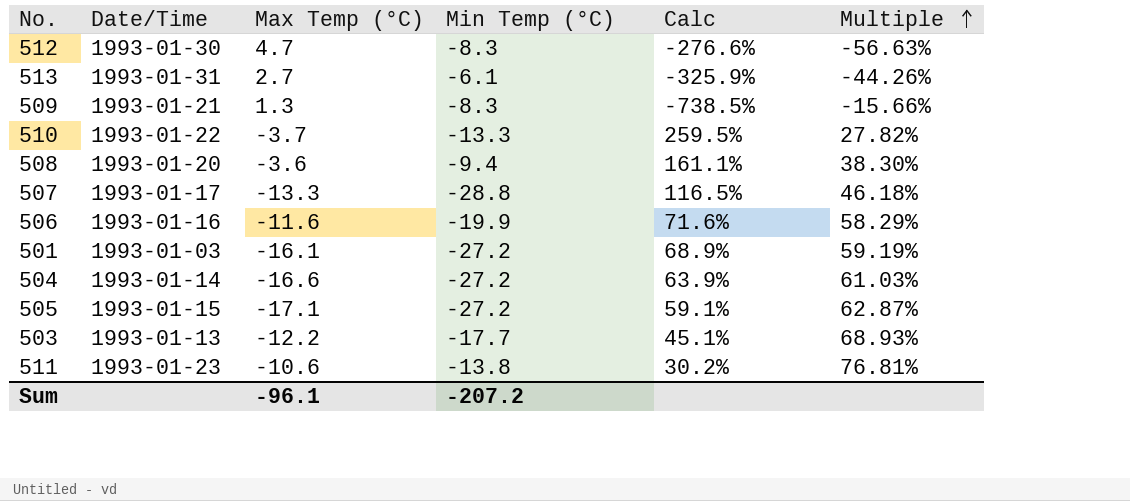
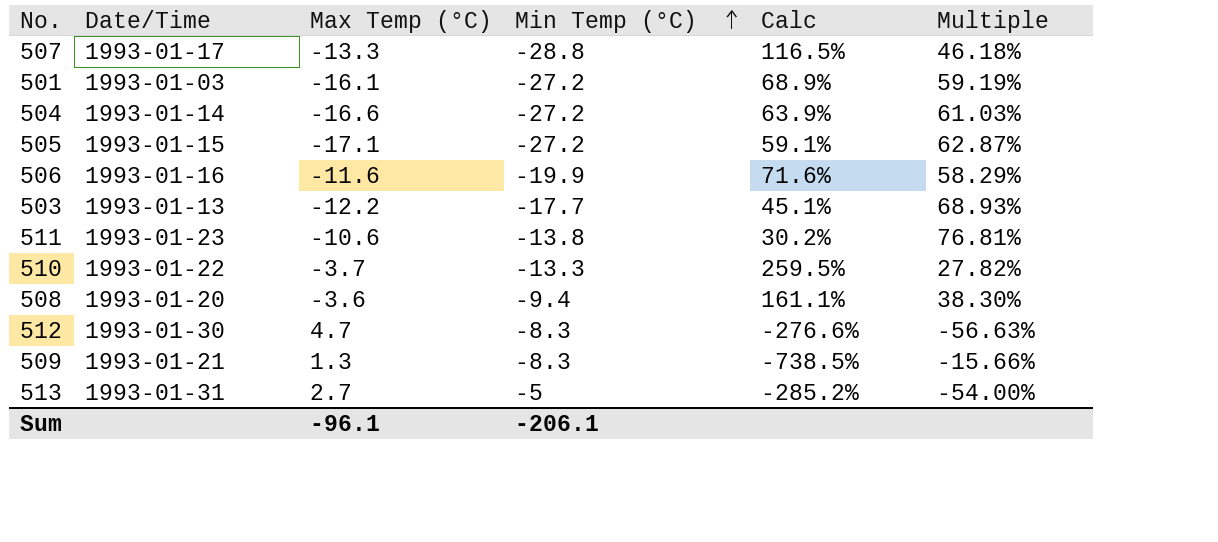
row order: Multiple ascending -> Min Temp (°C) ascending
513 | Min Temp (°C): -6.1 -> -5
513 | Calc: -325.9% -> -285.2%
513 | Multiple: -44.26% -> -54.00%
Sum | Min Temp (°C): -207.2 -> -206.1

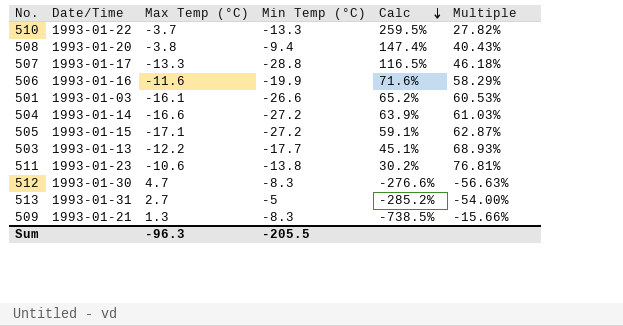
row order: Min Temp (°C) ascending -> Calc descending
508 | Max Temp (°C): -3.6 -> -3.8
508 | Calc: 161.1% -> 147.4%
508 | Multiple: 38.30% -> 40.43%
501 | Min Temp (°C): -27.2 -> -26.6
501 | Calc: 68.9% -> 65.2%
501 | Multiple: 59.19% -> 60.53%
Sum | Max Temp (°C): -96.1 -> -96.3
Sum | Min Temp (°C): -206.1 -> -205.5

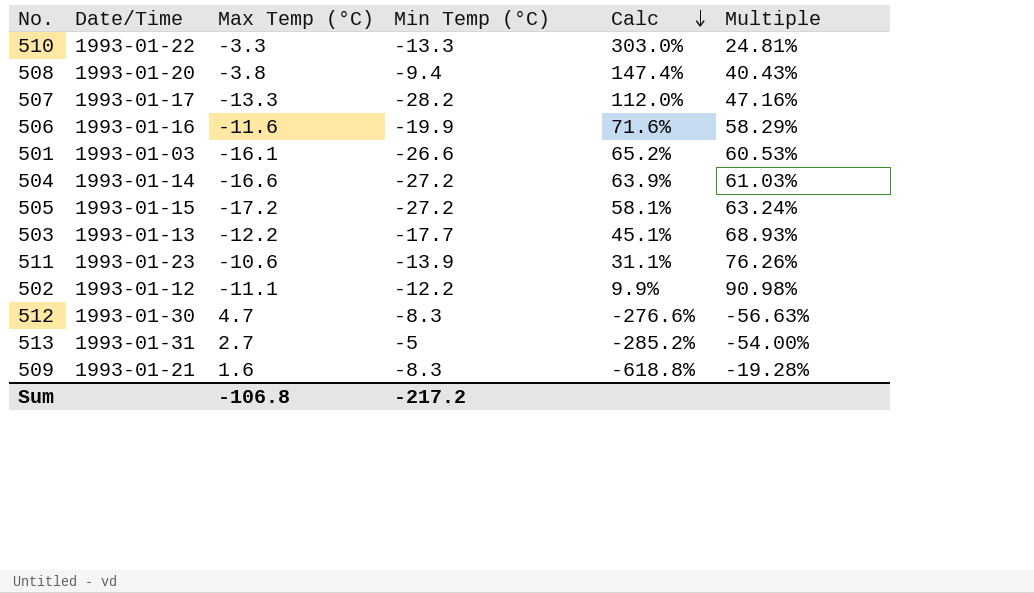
510 | Max Temp (°C): -3.7 -> -3.3
510 | Calc: 259.5% -> 303.0%
510 | Multiple: 27.82% -> 24.81%
507 | Min Temp (°C): -28.8 -> -28.2
507 | Calc: 116.5% -> 112.0%
507 | Multiple: 46.18% -> 47.16%
505 | Max Temp (°C): -17.1 -> -17.2
505 | Calc: 59.1% -> 58.1%
505 | Multiple: 62.87% -> 63.24%
511 | Min Temp (°C): -13.8 -> -13.9
511 | Calc: 30.2% -> 31.1%
511 | Multiple: 76.81% -> 76.26%
row 502: none -> 1993-01-12 | -11.1 | -12.2 | 9.9% | 90.98%
509 | Max Temp (°C): 1.3 -> 1.6
509 | Calc: -738.5% -> -618.8%
509 | Multiple: -15.66% -> -19.28%
Sum | Max Temp (°C): -96.3 -> -106.8
Sum | Min Temp (°C): -205.5 -> -217.2

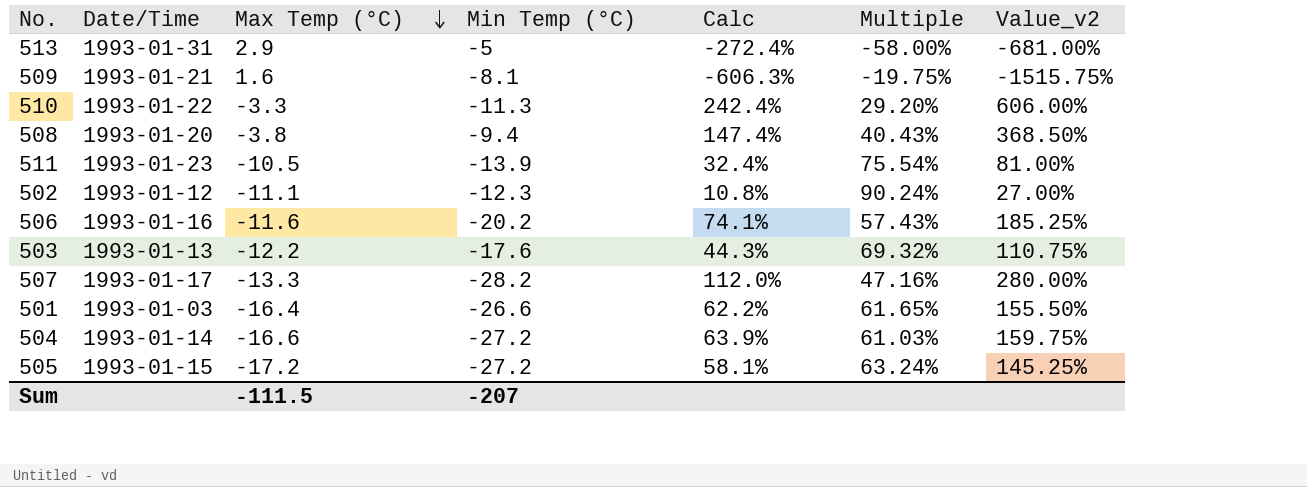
row order: Calc descending -> Max Temp (°C) descending
column Value_v2 | formula: none -> [Calc] * 2.5
row 512: 1993-01-30 | 4.7 | -8.3 | -276.6% | -56.63% -> none
513 | Max Temp (°C): 2.7 -> 2.9
513 | Calc: -285.2% -> -272.4%
513 | Multiple: -54.00% -> -58.00%
509 | Min Temp (°C): -8.3 -> -8.1
509 | Calc: -618.8% -> -606.3%
509 | Multiple: -19.28% -> -19.75%
510 | Min Temp (°C): -13.3 -> -11.3
510 | Calc: 303.0% -> 242.4%
510 | Multiple: 24.81% -> 29.20%
511 | Max Temp (°C): -10.6 -> -10.5
511 | Calc: 31.1% -> 32.4%
511 | Multiple: 76.26% -> 75.54%
502 | Min Temp (°C): -12.2 -> -12.3
502 | Calc: 9.9% -> 10.8%
502 | Multiple: 90.98% -> 90.24%
506 | Min Temp (°C): -19.9 -> -20.2
506 | Calc: 71.6% -> 74.1%
506 | Multiple: 58.29% -> 57.43%
503 | Min Temp (°C): -17.7 -> -17.6
503 | Calc: 45.1% -> 44.3%
503 | Multiple: 68.93% -> 69.32%
501 | Max Temp (°C): -16.1 -> -16.4
501 | Calc: 65.2% -> 62.2%
501 | Multiple: 60.53% -> 61.65%
Sum | Max Temp (°C): -106.8 -> -111.5
Sum | Min Temp (°C): -217.2 -> -207

